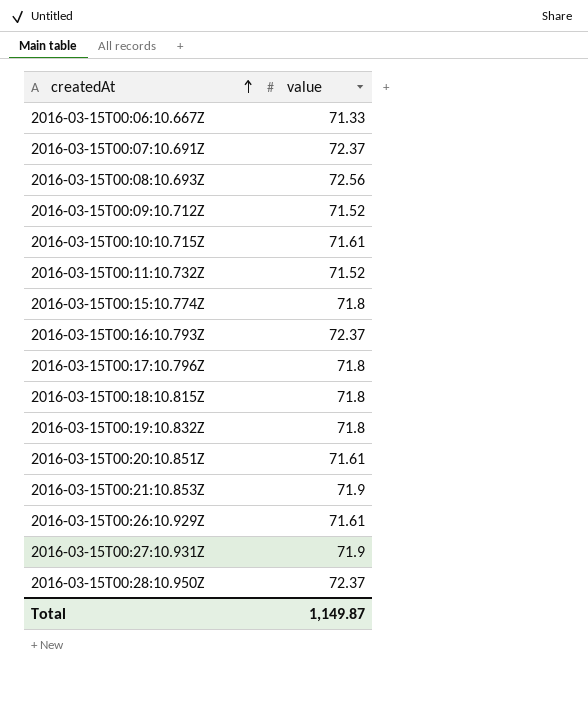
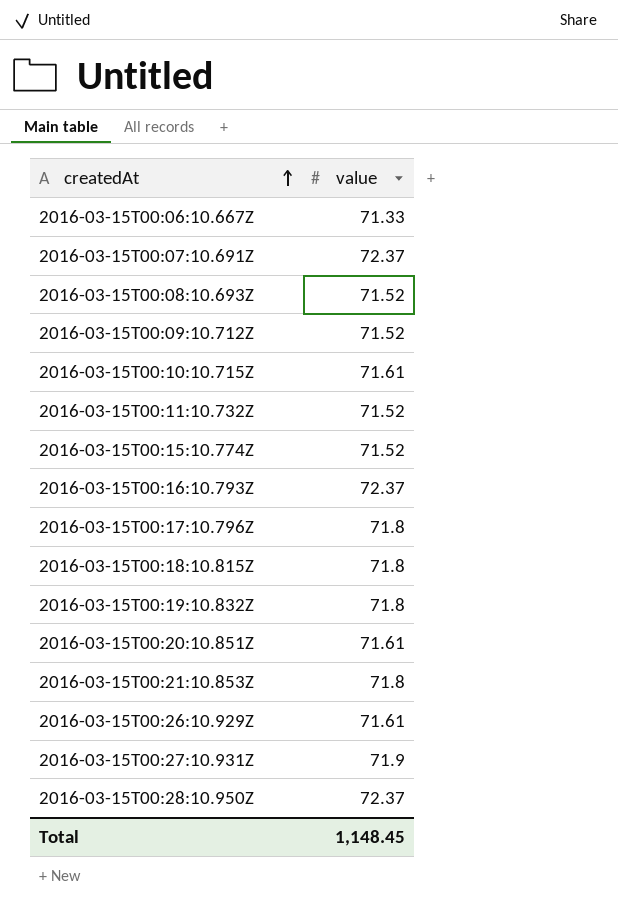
2016-03-15T00:08:10.693Z | value: 72.56 -> 71.52
2016-03-15T00:15:10.774Z | value: 71.8 -> 71.52
2016-03-15T00:21:10.853Z | value: 71.9 -> 71.8
Total | value: 1,149.87 -> 1,148.45

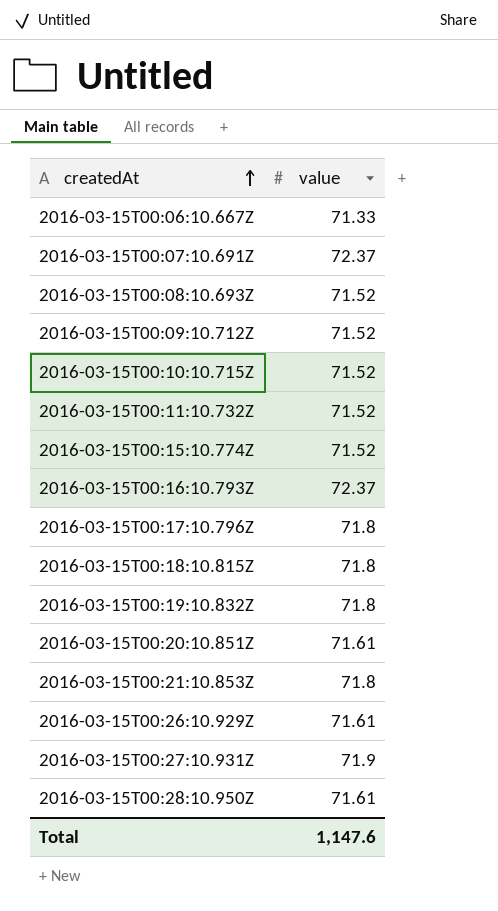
2016-03-15T00:10:10.715Z | value: 71.61 -> 71.52
2016-03-15T00:28:10.950Z | value: 72.37 -> 71.61
Total | value: 1,148.45 -> 1,147.6

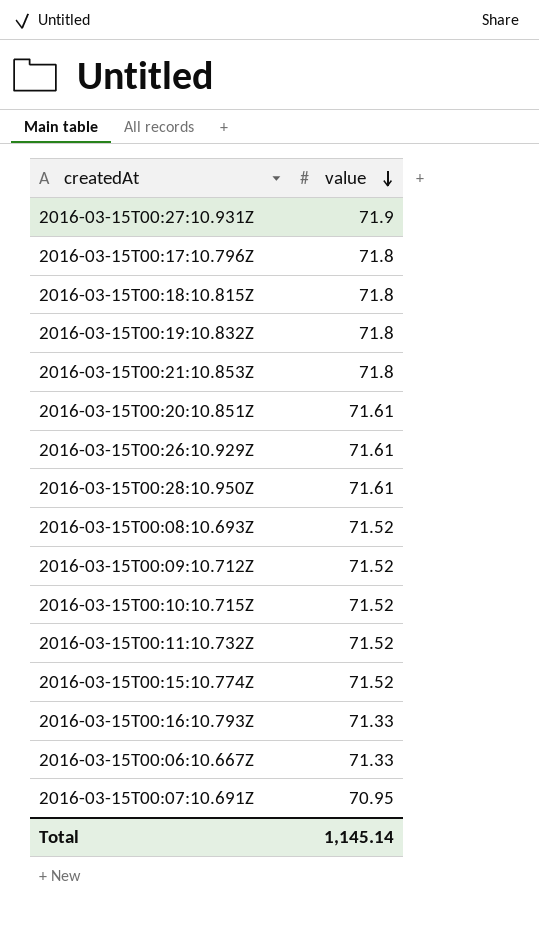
row order: createdAt ascending -> value descending
2016-03-15T00:16:10.793Z | value: 72.37 -> 71.33
2016-03-15T00:07:10.691Z | value: 72.37 -> 70.95
Total | value: 1,147.6 -> 1,145.14

